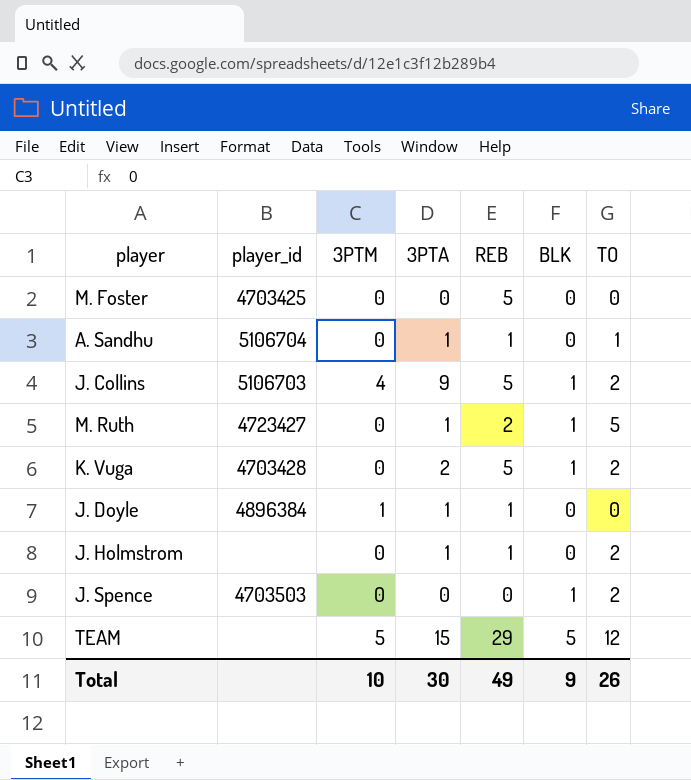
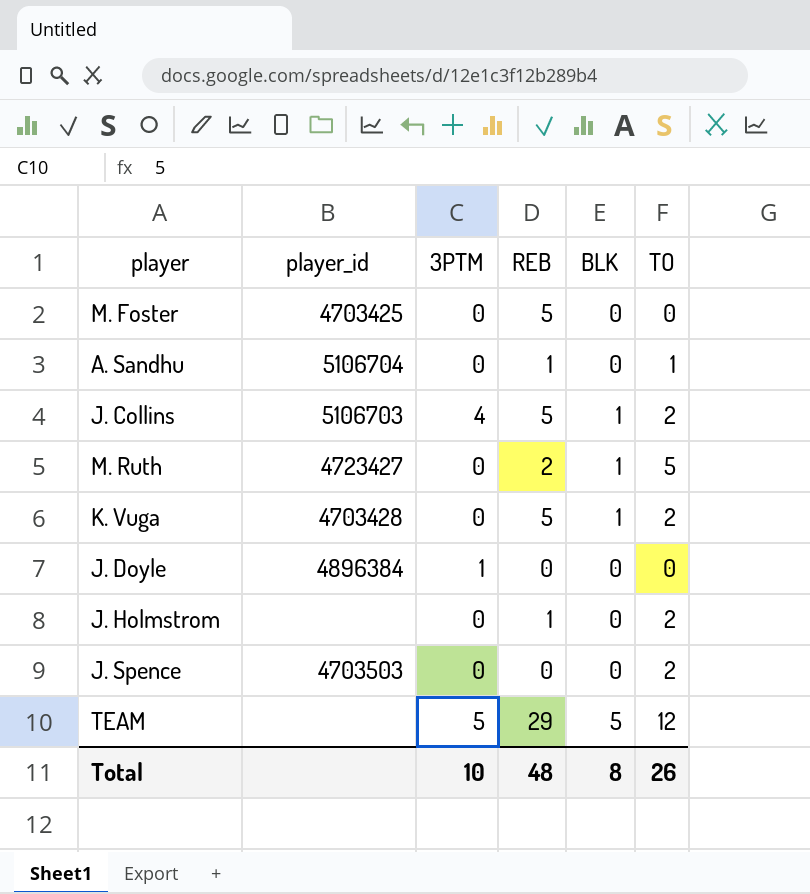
column 3PTA | position: 4 -> none
J. Doyle | REB: 1 -> 0
J. Spence | BLK: 1 -> 0
Total | REB: 49 -> 48
Total | BLK: 9 -> 8

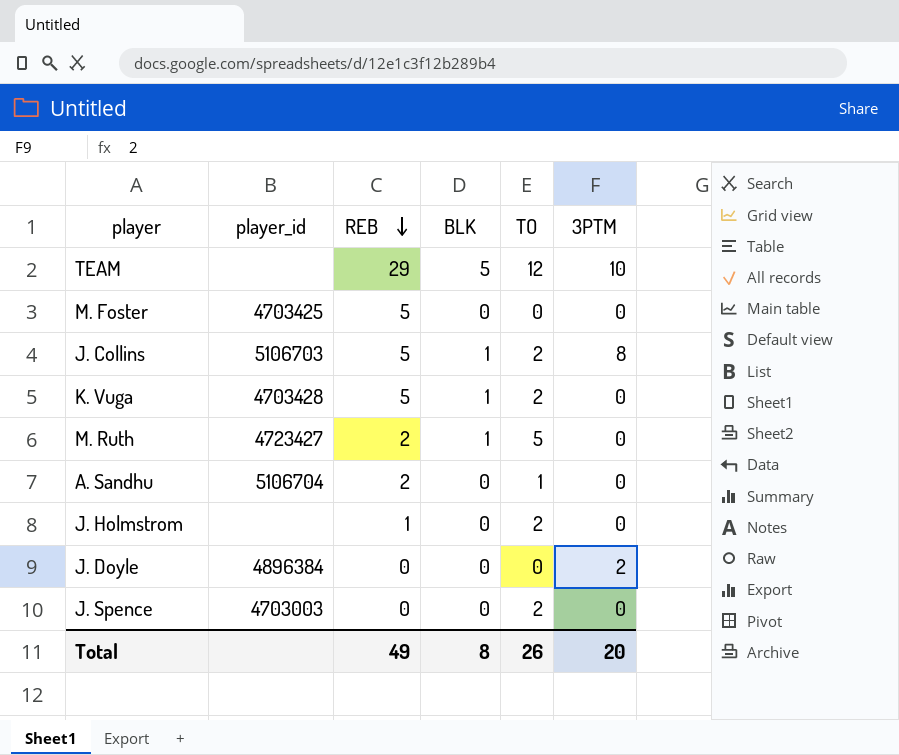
row order: none -> REB descending
column 3PTM | position: 3 -> 6
TEAM | 3PTM: 5 -> 10
J. Collins | 3PTM: 4 -> 8
A. Sandhu | REB: 1 -> 2
J. Doyle | 3PTM: 1 -> 2
J. Spence | player_id: 4703503 -> 4703003
Total | REB: 48 -> 49
Total | 3PTM: 10 -> 20

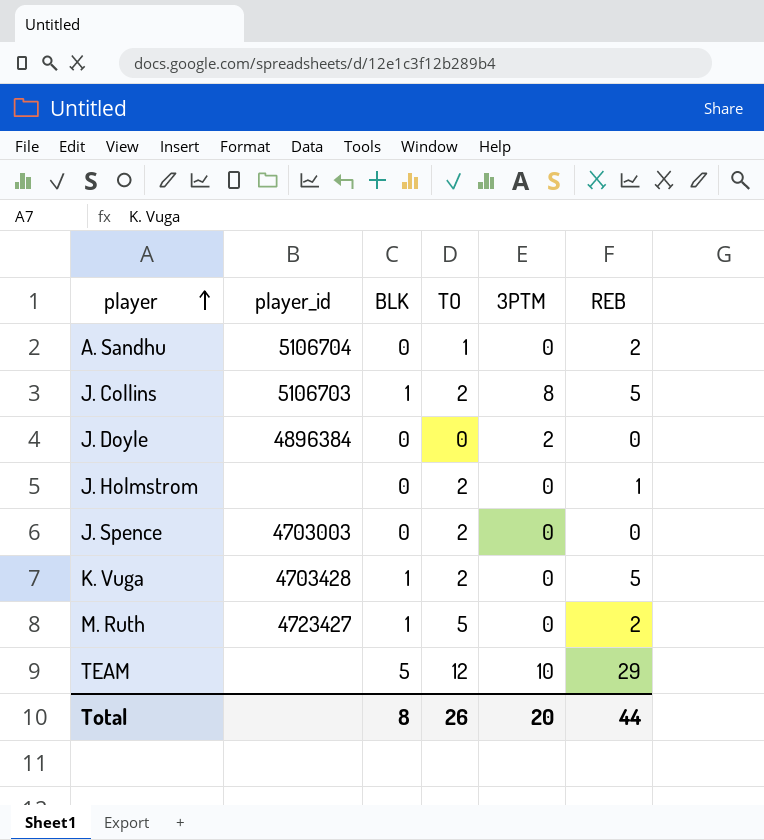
row order: REB descending -> player ascending
column REB | position: 3 -> 6
row M. Foster: 4703425 | 5 | 0 | 0 | 0 -> none
Total | REB: 49 -> 44

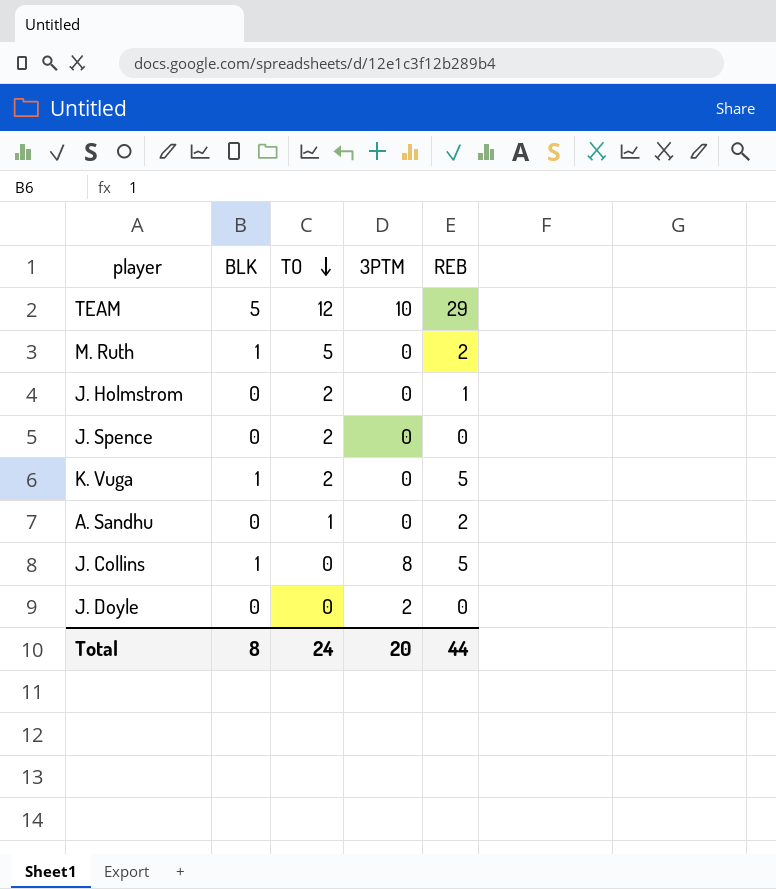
row order: player ascending -> TO descending
column player_id | position: 2 -> none
J. Collins | TO: 2 -> 0
Total | TO: 26 -> 24

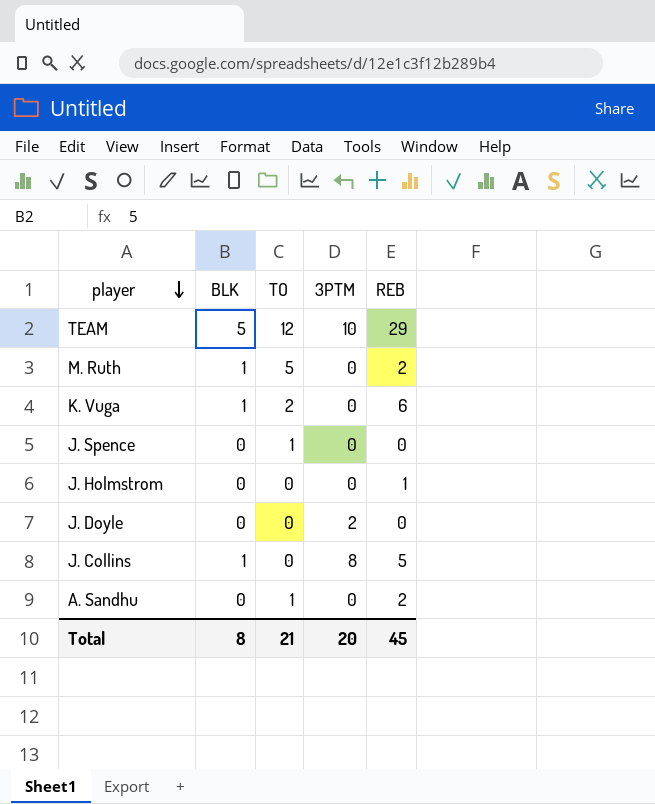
row order: TO descending -> player descending
K. Vuga | REB: 5 -> 6
J. Spence | TO: 2 -> 1
J. Holmstrom | TO: 2 -> 0
Total | TO: 24 -> 21
Total | REB: 44 -> 45

